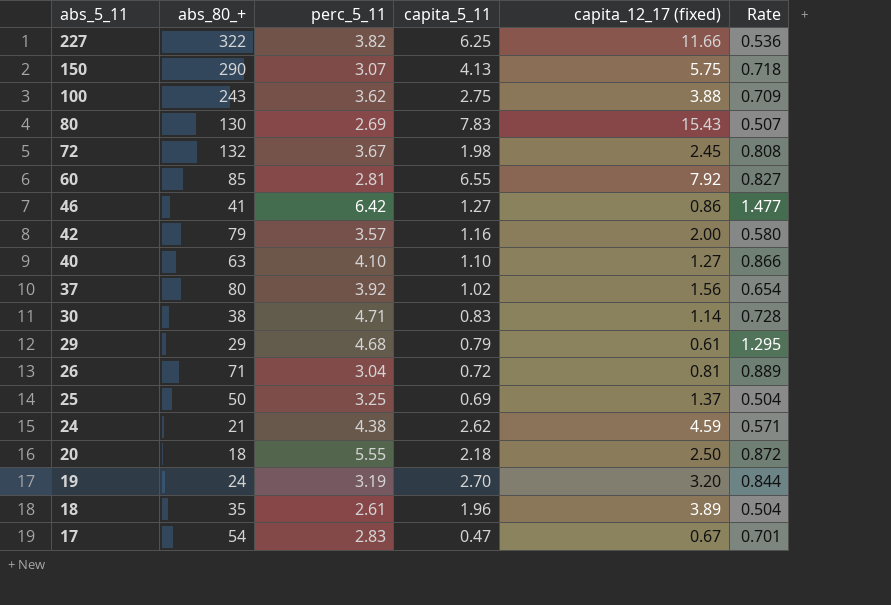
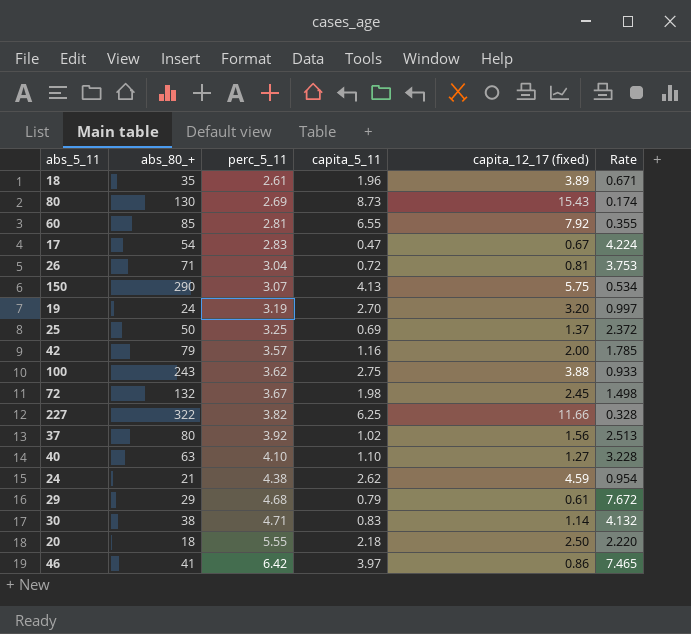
row order: abs_5_11 descending -> perc_5_11 ascending
column Rate | formula: [capita_5_11] / [capita_12_17 (fixed)] -> [perc_5_11] / [capita_12_17 (fixed)]
80 | capita_5_11: 7.83 -> 8.73
46 | capita_5_11: 1.27 -> 3.97

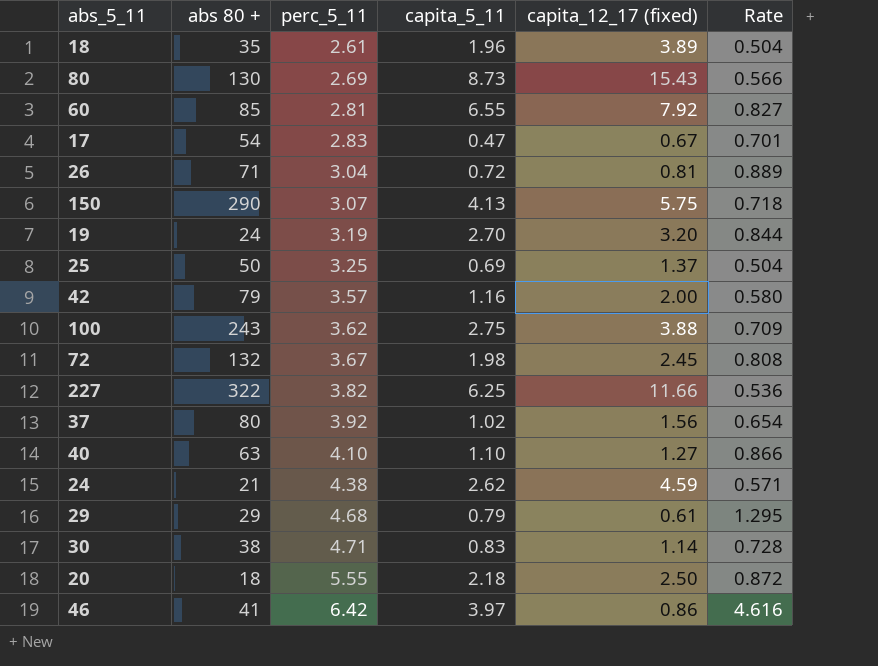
column name: abs_80_+ -> abs 80 +
column Rate | formula: [perc_5_11] / [capita_12_17 (fixed)] -> [capita_5_11] / [capita_12_17 (fixed)]

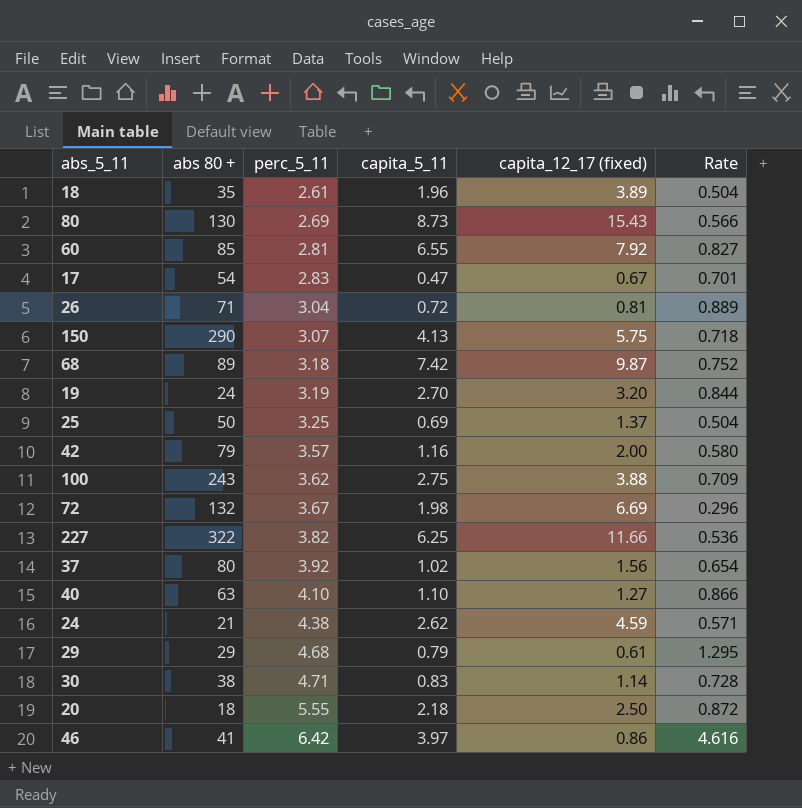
row 68: none -> 89 | 3.18 | 7.42 | 9.87 | 0.752
72 | capita_12_17 (fixed): 2.45 -> 6.69
72 | Rate: 0.808 -> 0.296

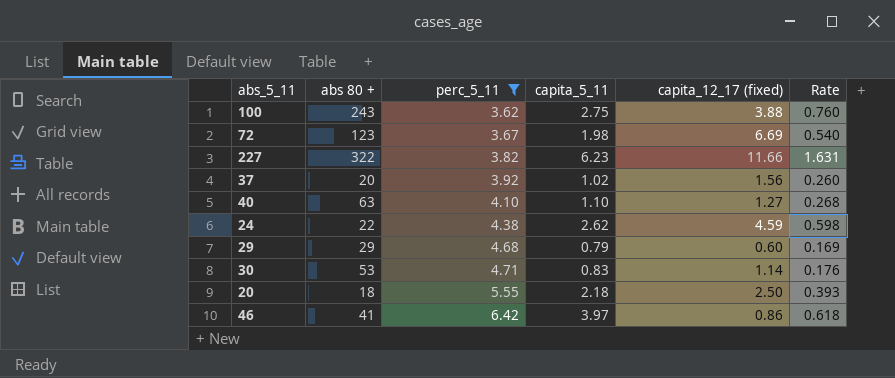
filter: none -> perc_5_11 >= 3.62
column Rate | formula: [capita_5_11] / [capita_12_17 (fixed)] -> [capita_5_11] / [perc_5_11]
72 | abs 80 +: 132 -> 123
227 | capita_5_11: 6.25 -> 6.23
37 | abs 80 +: 80 -> 20
24 | abs 80 +: 21 -> 22
29 | capita_12_17 (fixed): 0.61 -> 0.60
30 | abs 80 +: 38 -> 53

